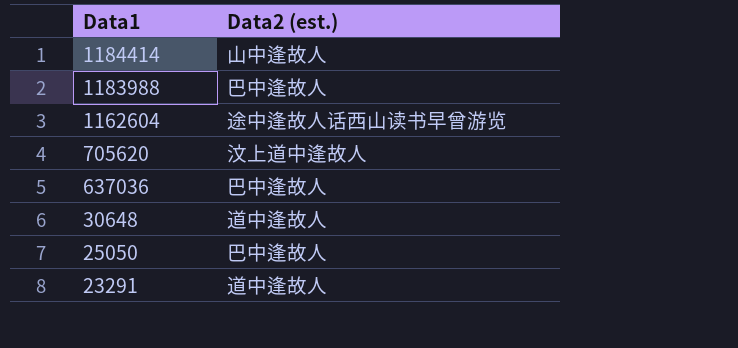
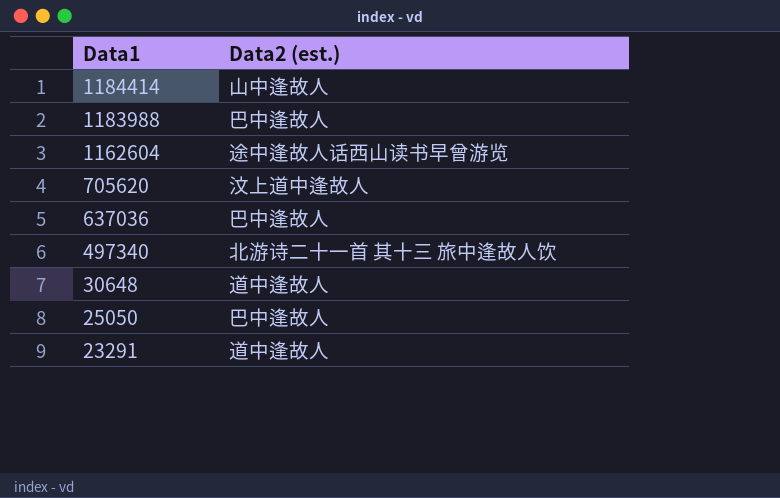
row 497340: none -> 北游诗二十一首 其十三 旅中逢故人饮

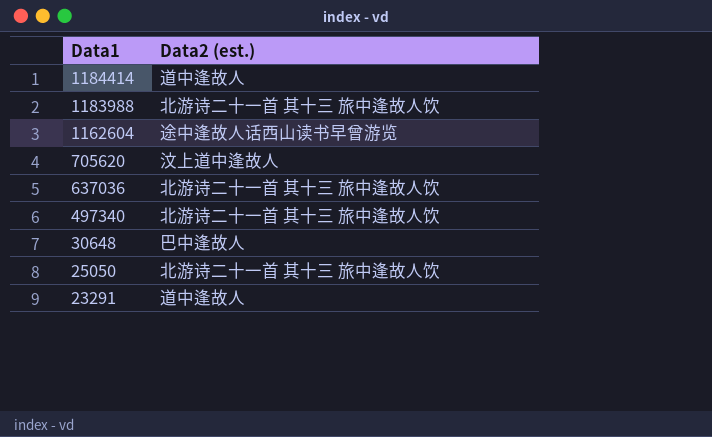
1184414 | Data2 (est.): 山中逢故人 -> 道中逢故人
1183988 | Data2 (est.): 巴中逢故人 -> 北游诗二十一首 其十三 旅中逢故人饮
637036 | Data2 (est.): 巴中逢故人 -> 北游诗二十一首 其十三 旅中逢故人饮
30648 | Data2 (est.): 道中逢故人 -> 巴中逢故人
25050 | Data2 (est.): 巴中逢故人 -> 北游诗二十一首 其十三 旅中逢故人饮

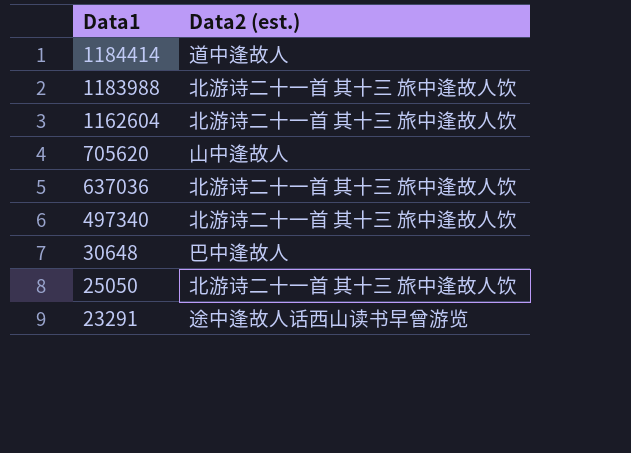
1162604 | Data2 (est.): 途中逢故人话西山读书早曾游览 -> 北游诗二十一首 其十三 旅中逢故人饮
705620 | Data2 (est.): 汶上道中逢故人 -> 山中逢故人
23291 | Data2 (est.): 道中逢故人 -> 途中逢故人话西山读书早曾游览

